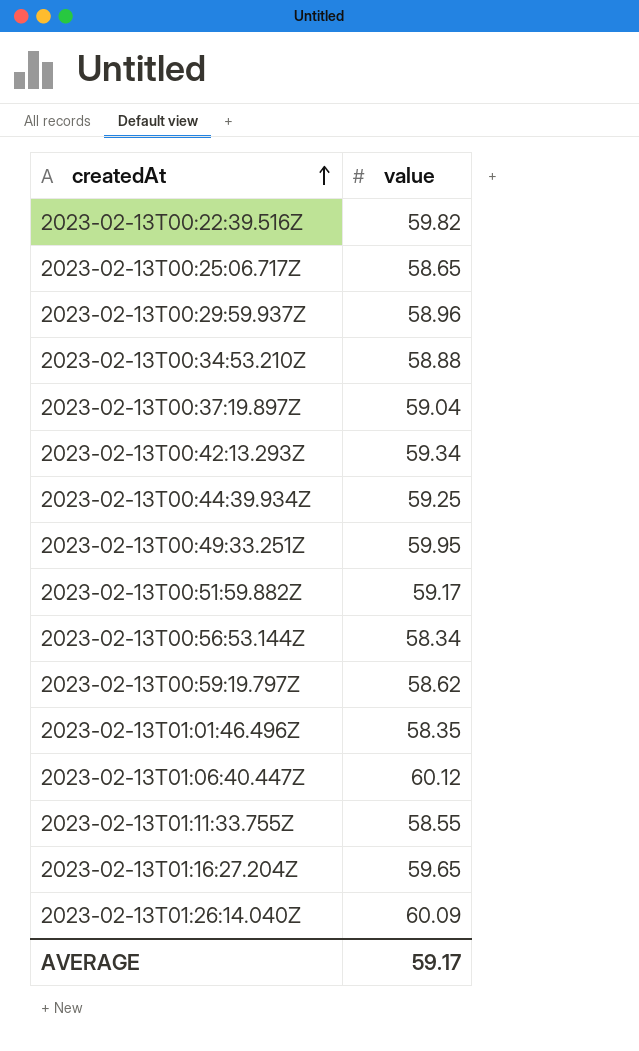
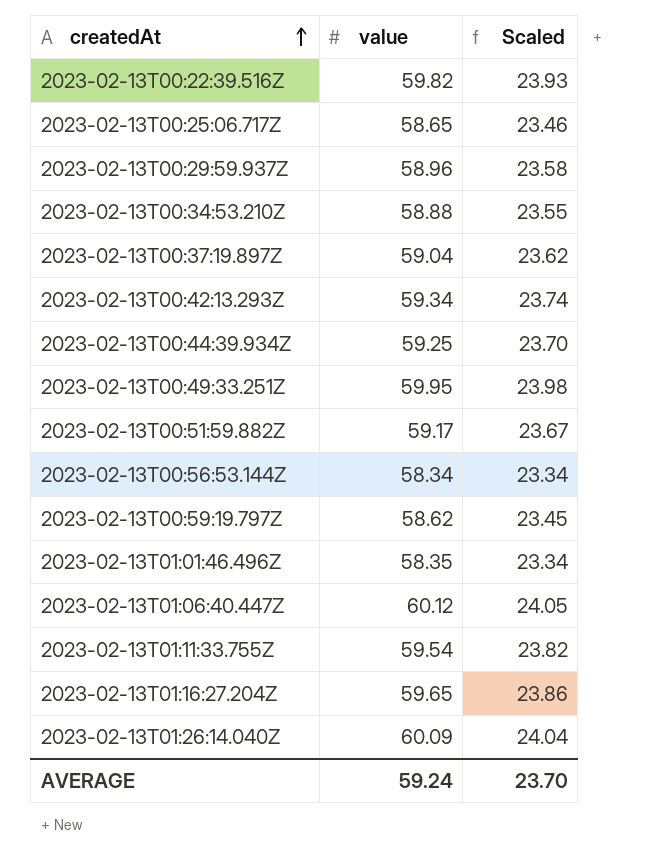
column Scaled | formula: none -> [value] * 0.4
2023-02-13T01:11:33.755Z | value: 58.55 -> 59.54
AVERAGE | value: 59.17 -> 59.24

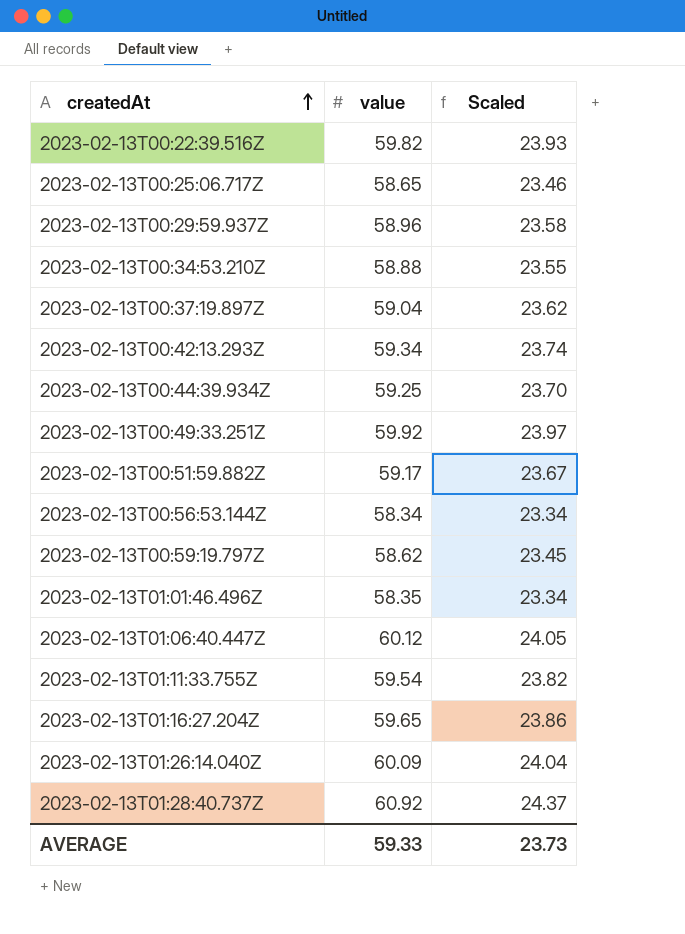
2023-02-13T00:49:33.251Z | value: 59.95 -> 59.92
2023-02-13T00:49:33.251Z | Scaled: 23.98 -> 23.97
row 2023-02-13T01:28:40.737Z: none -> 60.92 | 24.37
AVERAGE | value: 59.24 -> 59.33
AVERAGE | Scaled: 23.70 -> 23.73

